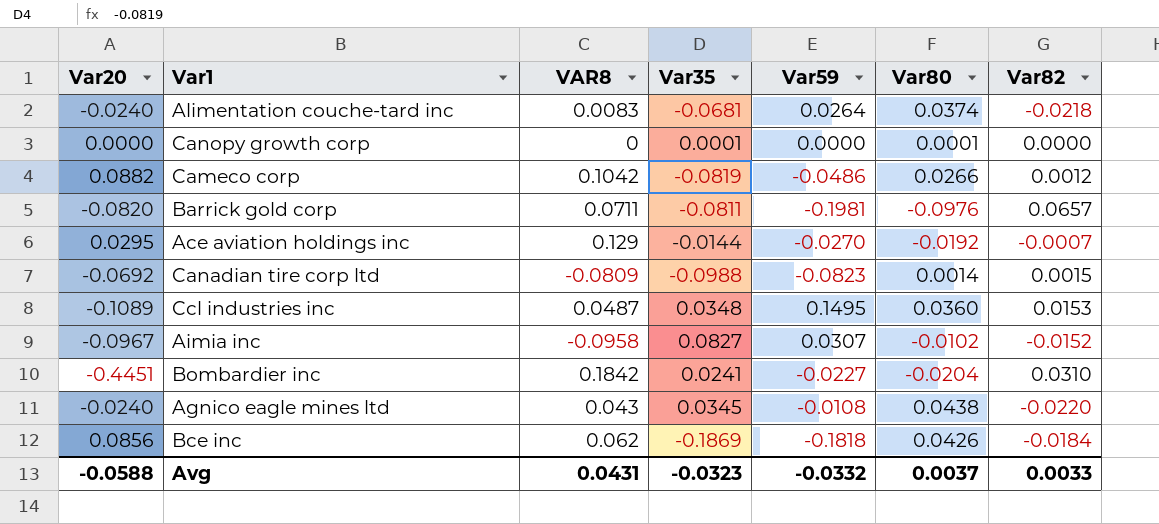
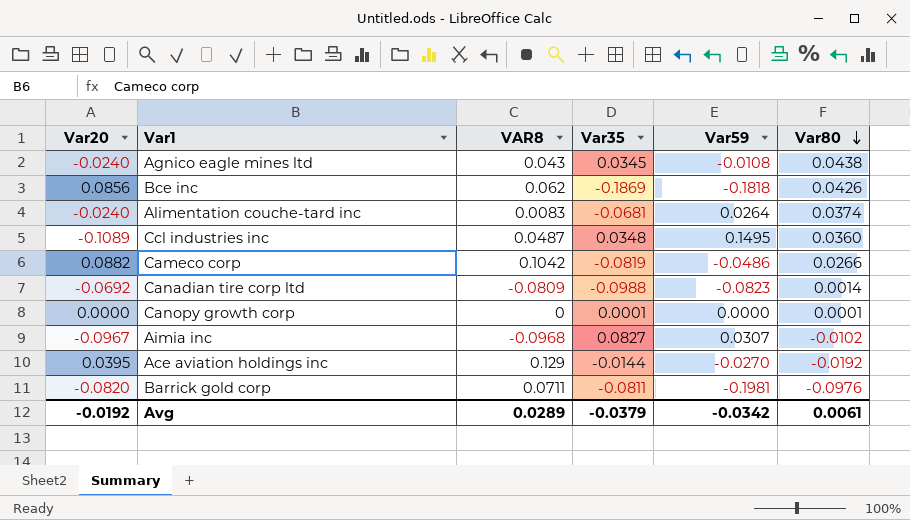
row order: none -> Var80 descending
column Var82 | position: 7 -> none
row Bombardier inc: -0.4451 | 0.1842 | 0.0241 | -0.0227 | -0.0204 | 0.0310 -> none
Aimia inc | VAR8: -0.0958 -> -0.0968
Ace aviation holdings inc | Var20: 0.0295 -> 0.0395
Avg | Var20: -0.0588 -> -0.0192
Avg | VAR8: 0.0431 -> 0.0289
Avg | Var35: -0.0323 -> -0.0379
Avg | Var59: -0.0332 -> -0.0342
Avg | Var80: 0.0037 -> 0.0061

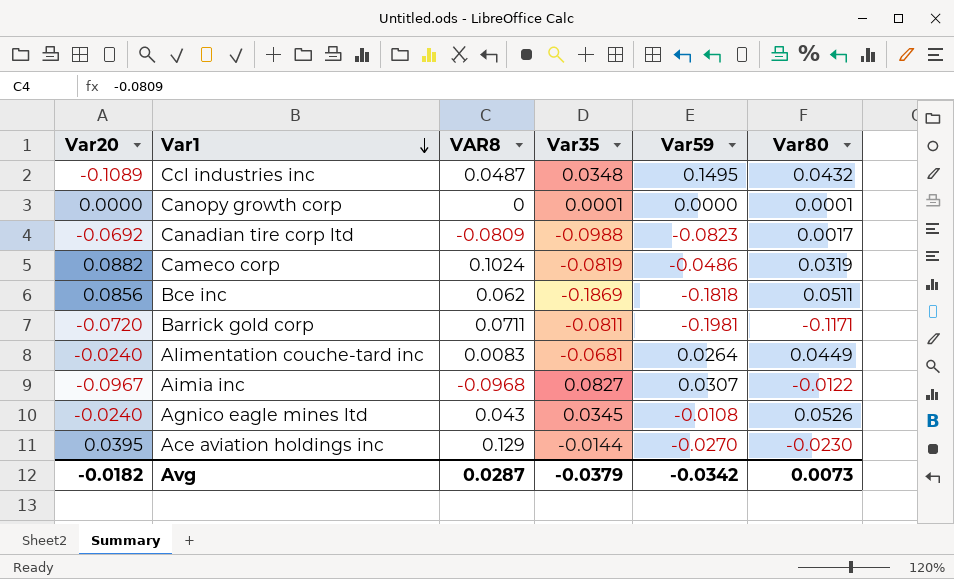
row order: Var80 descending -> Var1 descending
Ccl industries inc | Var80: 0.0360 -> 0.0432
Canadian tire corp ltd | Var80: 0.0014 -> 0.0017
Cameco corp | VAR8: 0.1042 -> 0.1024
Cameco corp | Var80: 0.0266 -> 0.0319
Bce inc | Var80: 0.0426 -> 0.0511
Barrick gold corp | Var20: -0.0820 -> -0.0720
Barrick gold corp | Var80: -0.0976 -> -0.1171
Alimentation couche-tard inc | Var80: 0.0374 -> 0.0449
Aimia inc | Var80: -0.0102 -> -0.0122
Agnico eagle mines ltd | Var80: 0.0438 -> 0.0526
Ace aviation holdings inc | Var80: -0.0192 -> -0.0230
Avg | Var20: -0.0192 -> -0.0182
Avg | VAR8: 0.0289 -> 0.0287
Avg | Var80: 0.0061 -> 0.0073

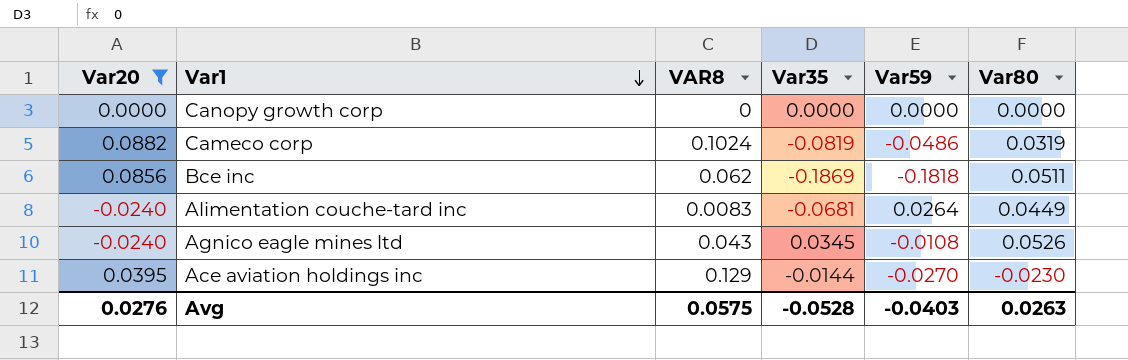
filter: none -> Var20 >= -0.0240
Canopy growth corp | Var35: 0.0001 -> 0.0000
Canopy growth corp | Var80: 0.0001 -> 0.0000
Avg | Var20: -0.0182 -> 0.0276
Avg | VAR8: 0.0287 -> 0.0575
Avg | Var35: -0.0379 -> -0.0528
Avg | Var59: -0.0342 -> -0.0403
Avg | Var80: 0.0073 -> 0.0263

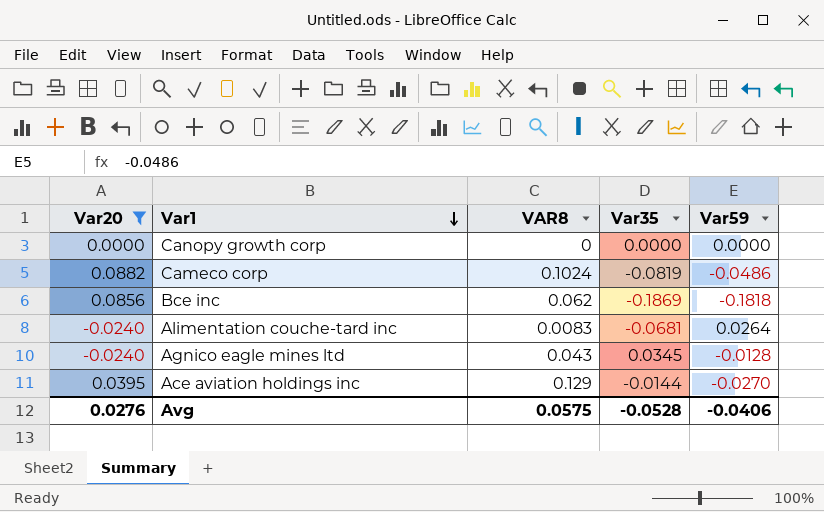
column Var80 | position: 6 -> none
Agnico eagle mines ltd | Var59: -0.0108 -> -0.0128
Avg | Var59: -0.0403 -> -0.0406

